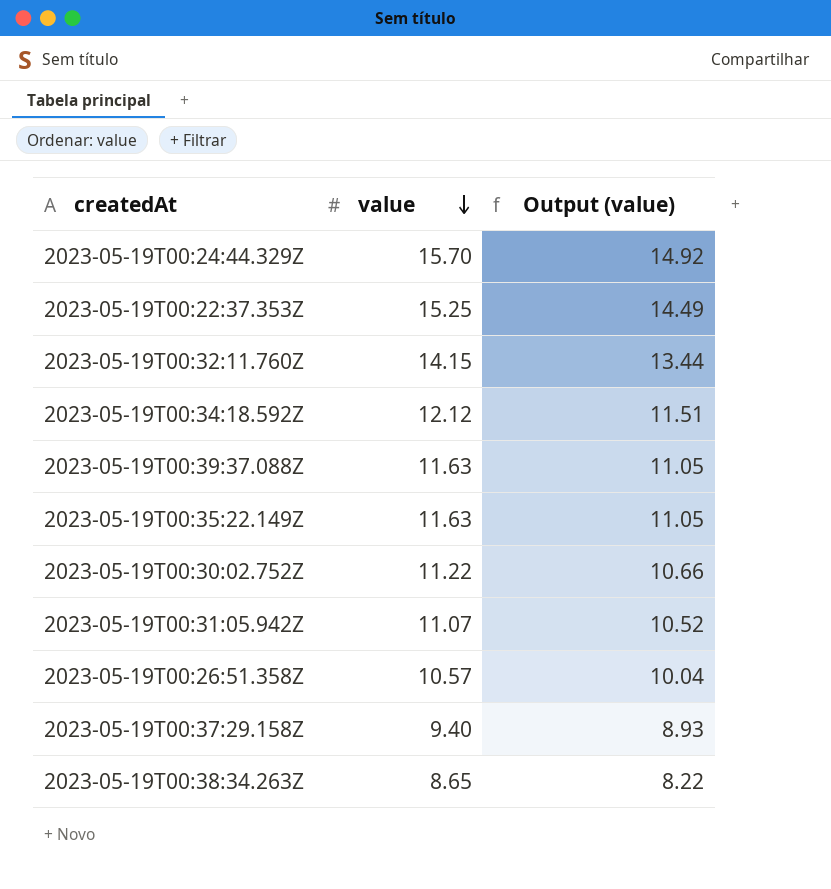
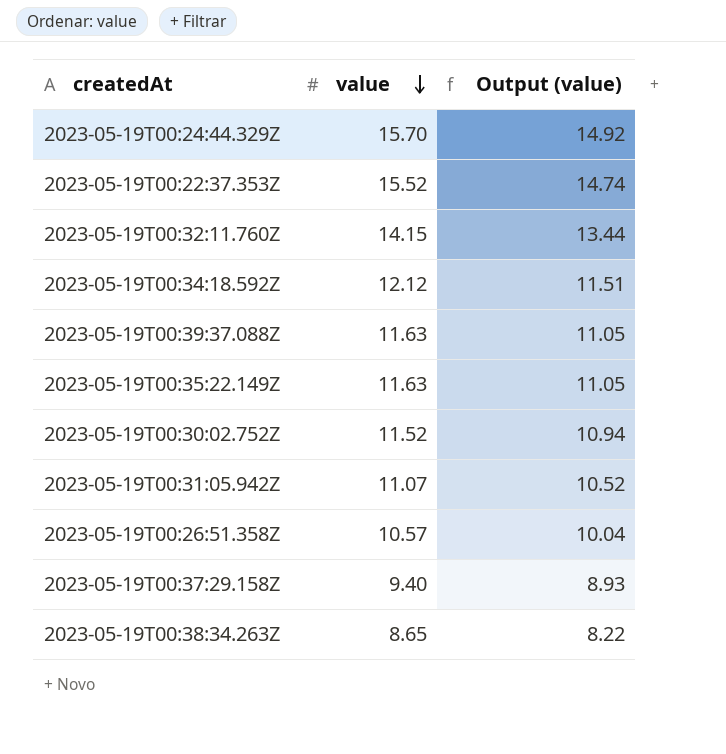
2023-05-19T00:22:37.353Z | value: 15.25 -> 15.52
2023-05-19T00:22:37.353Z | Output (value): 14.49 -> 14.74
2023-05-19T00:30:02.752Z | value: 11.22 -> 11.52
2023-05-19T00:30:02.752Z | Output (value): 10.66 -> 10.94

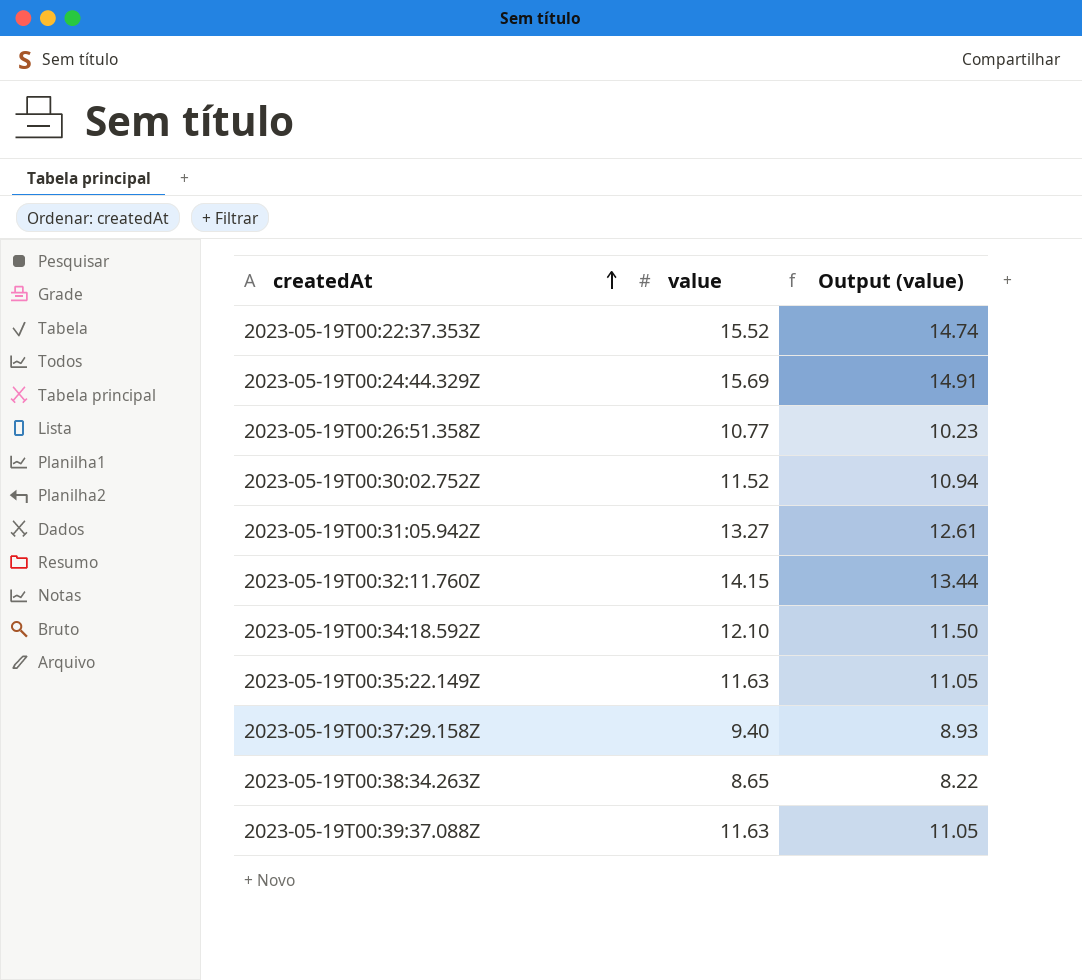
row order: value descending -> createdAt ascending
2023-05-19T00:24:44.329Z | value: 15.70 -> 15.69
2023-05-19T00:24:44.329Z | Output (value): 14.92 -> 14.91
2023-05-19T00:26:51.358Z | value: 10.57 -> 10.77
2023-05-19T00:26:51.358Z | Output (value): 10.04 -> 10.23
2023-05-19T00:31:05.942Z | value: 11.07 -> 13.27
2023-05-19T00:31:05.942Z | Output (value): 10.52 -> 12.61
2023-05-19T00:34:18.592Z | value: 12.12 -> 12.10
2023-05-19T00:34:18.592Z | Output (value): 11.51 -> 11.50

